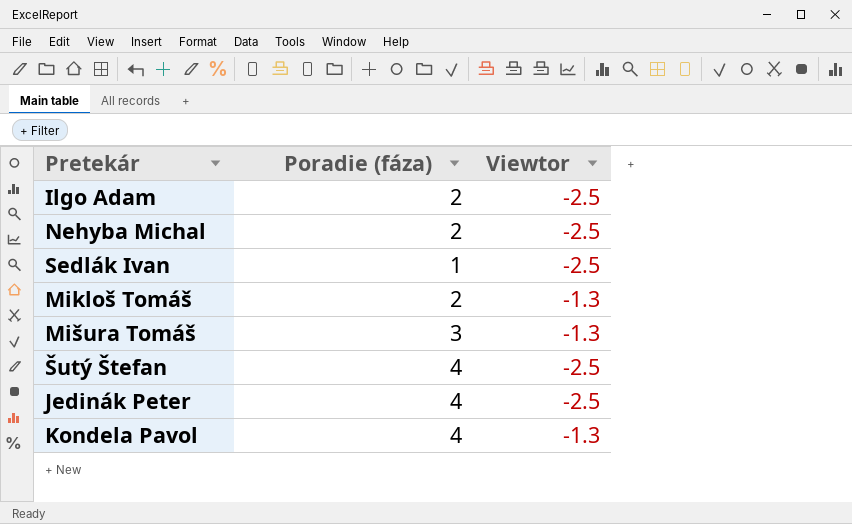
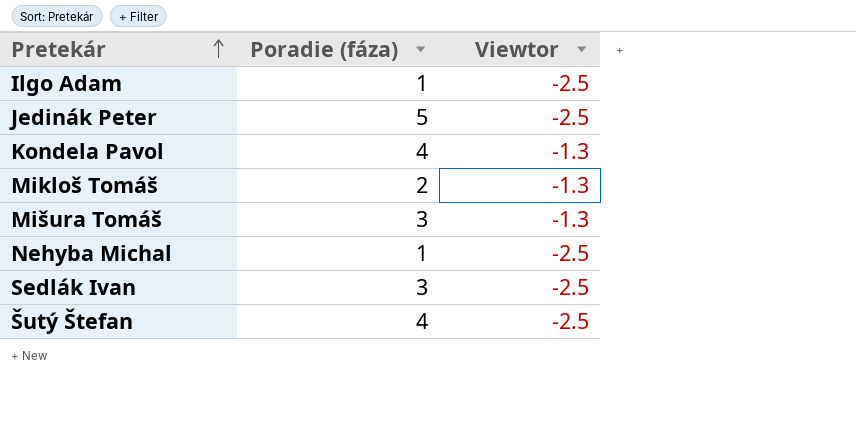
row order: none -> Pretekár ascending
Ilgo Adam | Poradie (fáza): 2 -> 1
Jedinák Peter | Poradie (fáza): 4 -> 5
Nehyba Michal | Poradie (fáza): 2 -> 1
Sedlák Ivan | Poradie (fáza): 1 -> 3

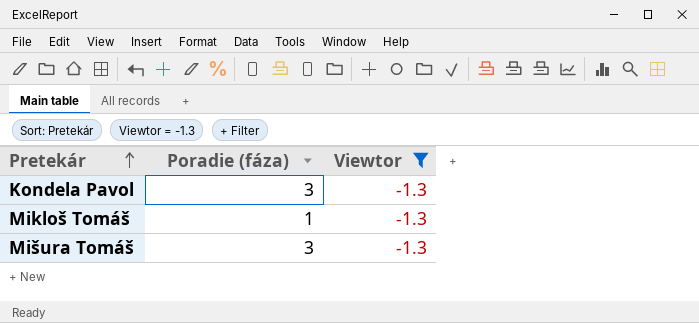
filter: none -> Viewtor = -1.3
Kondela Pavol | Poradie (fáza): 4 -> 3
Mikloš Tomáš | Poradie (fáza): 2 -> 1

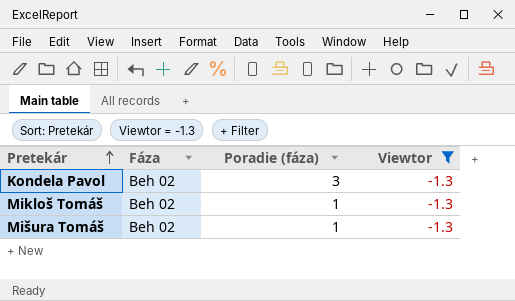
column Fáza | position: none -> 2
Mišura Tomáš | Poradie (fáza): 3 -> 1

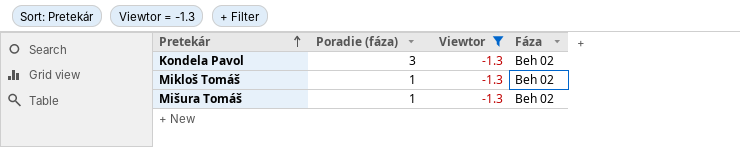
column Fáza | position: 2 -> 4

